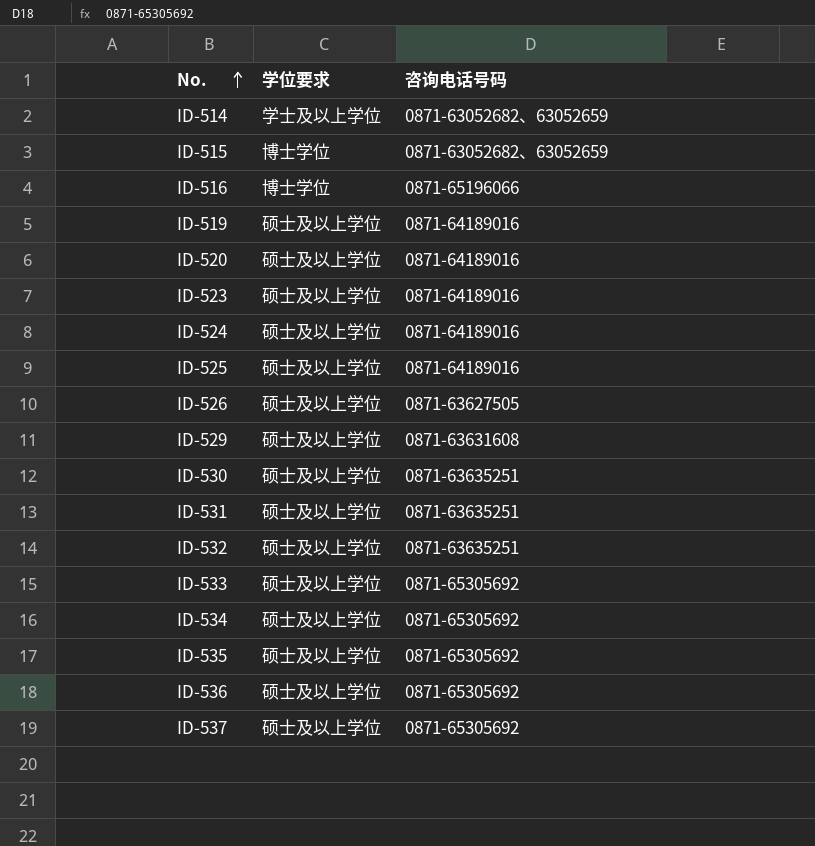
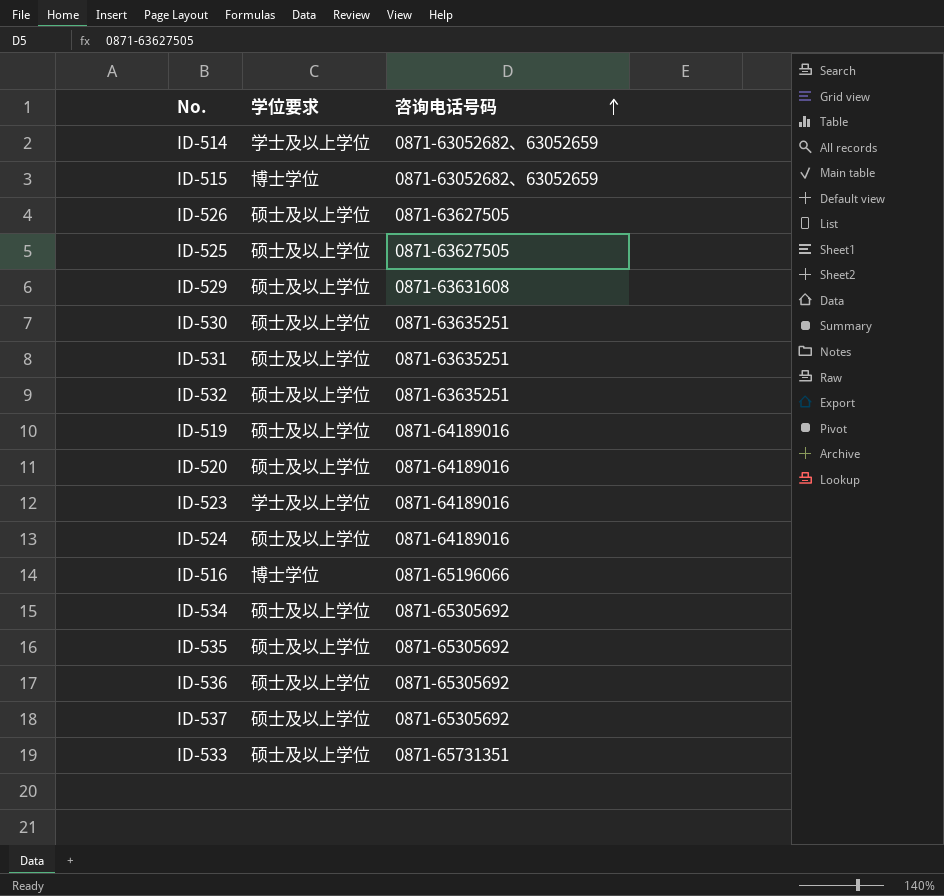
row order: No. ascending -> 咨询电话号码 ascending
ID-525 | 咨询电话号码: 0871-64189016 -> 0871-63627505
ID-523 | 学位要求: 硕士及以上学位 -> 学士及以上学位
ID-533 | 咨询电话号码: 0871-65305692 -> 0871-65731351

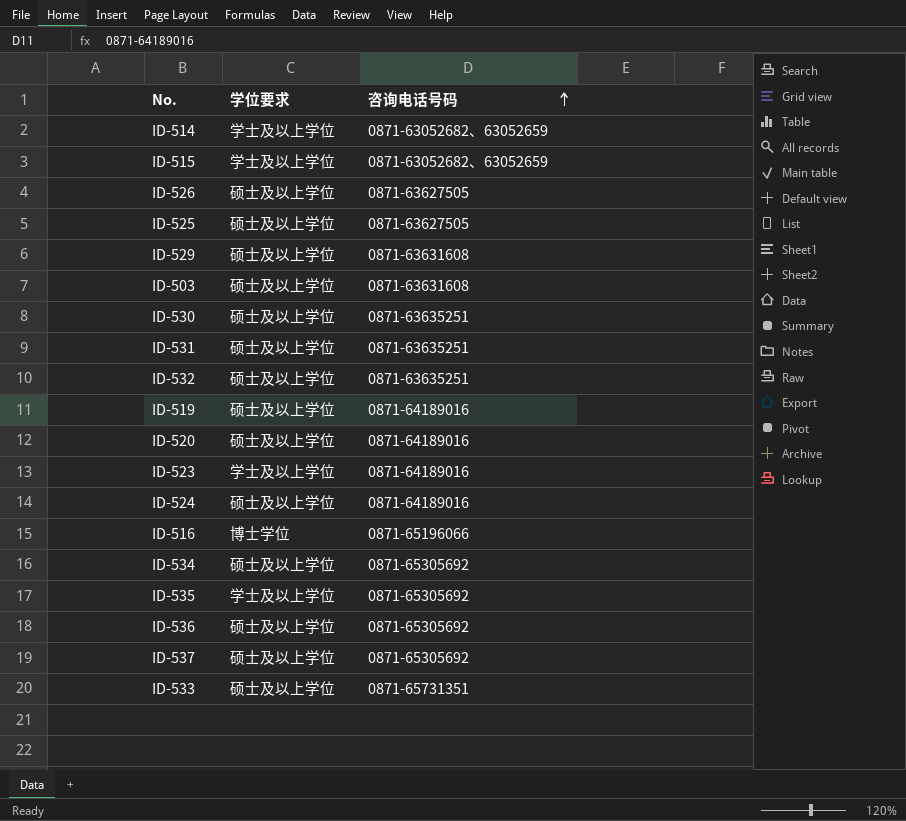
ID-515 | 学位要求: 博士学位 -> 学士及以上学位
row ID-503: none -> 硕士及以上学位 | 0871-63631608
ID-535 | 学位要求: 硕士及以上学位 -> 学士及以上学位

